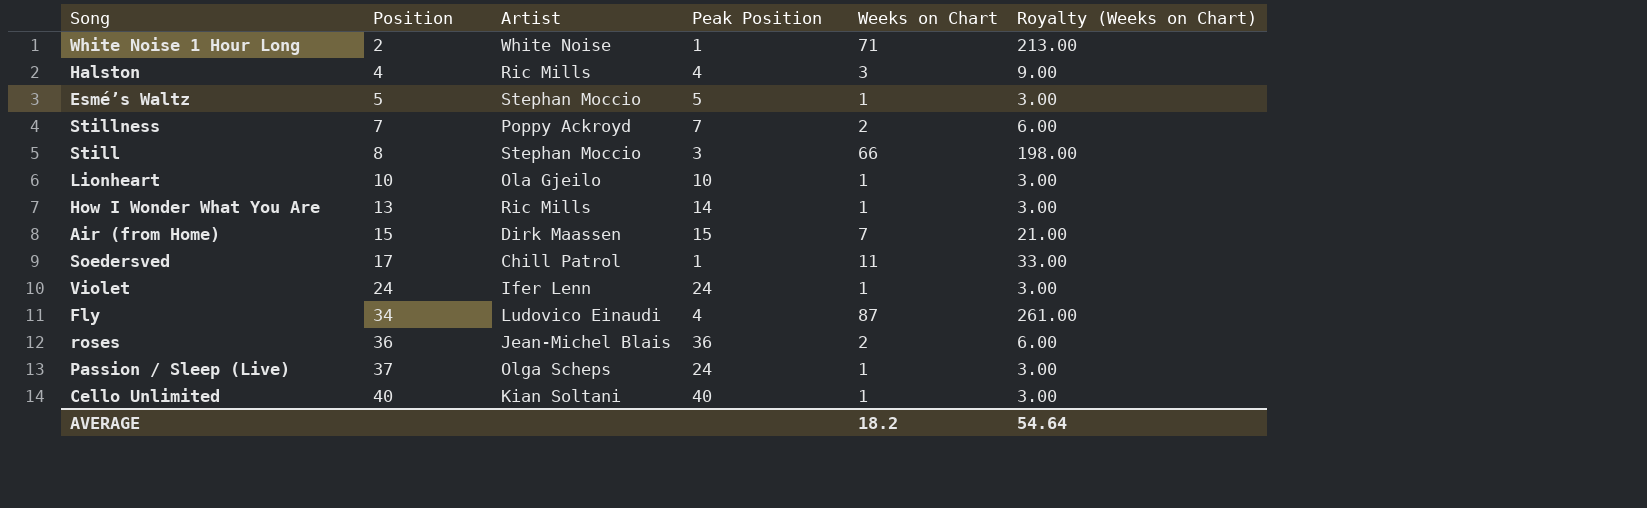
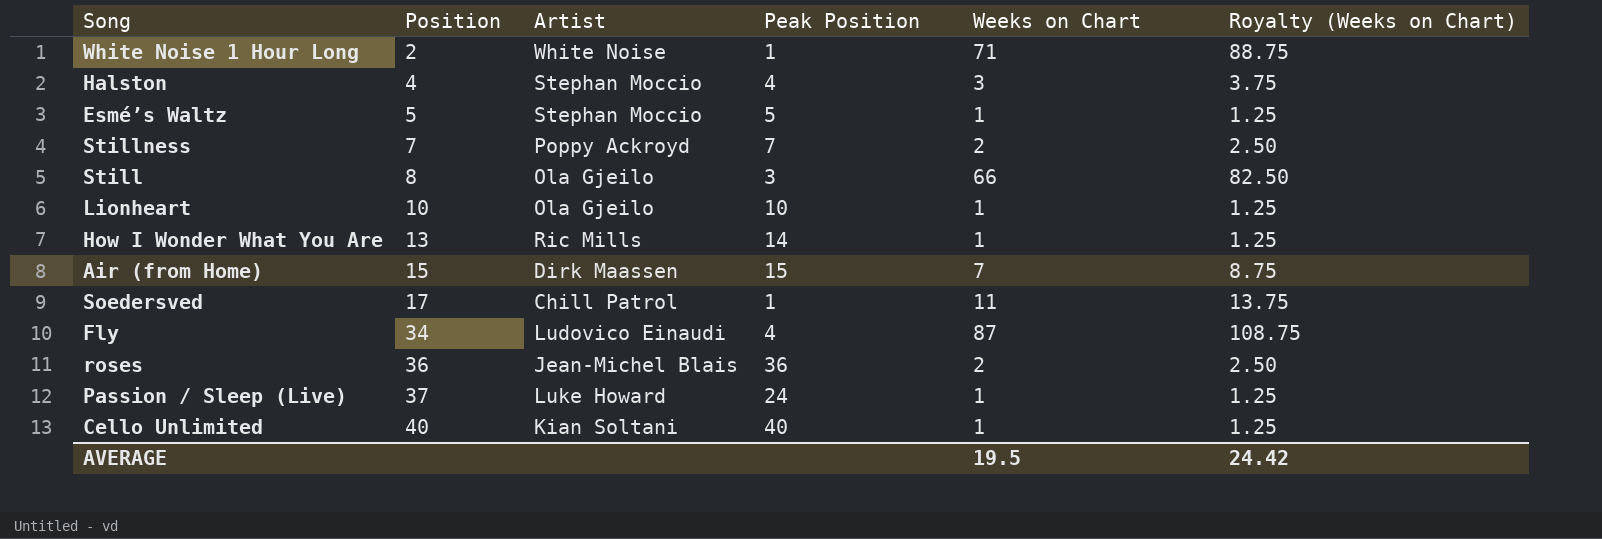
column Royalty (Weeks on Chart) | formula: [Weeks on Chart] * 3 -> [Weeks on Chart] * 1.25
row Violet: 24 | Ifer Lenn | 24 | 1 | 3.00 -> none
Halston | Artist: Ric Mills -> Stephan Moccio
Still | Artist: Stephan Moccio -> Ola Gjeilo
Passion / Sleep (Live) | Artist: Olga Scheps -> Luke Howard
AVERAGE | Weeks on Chart: 18.2 -> 19.5
AVERAGE | Royalty (Weeks on Chart): 54.64 -> 24.42

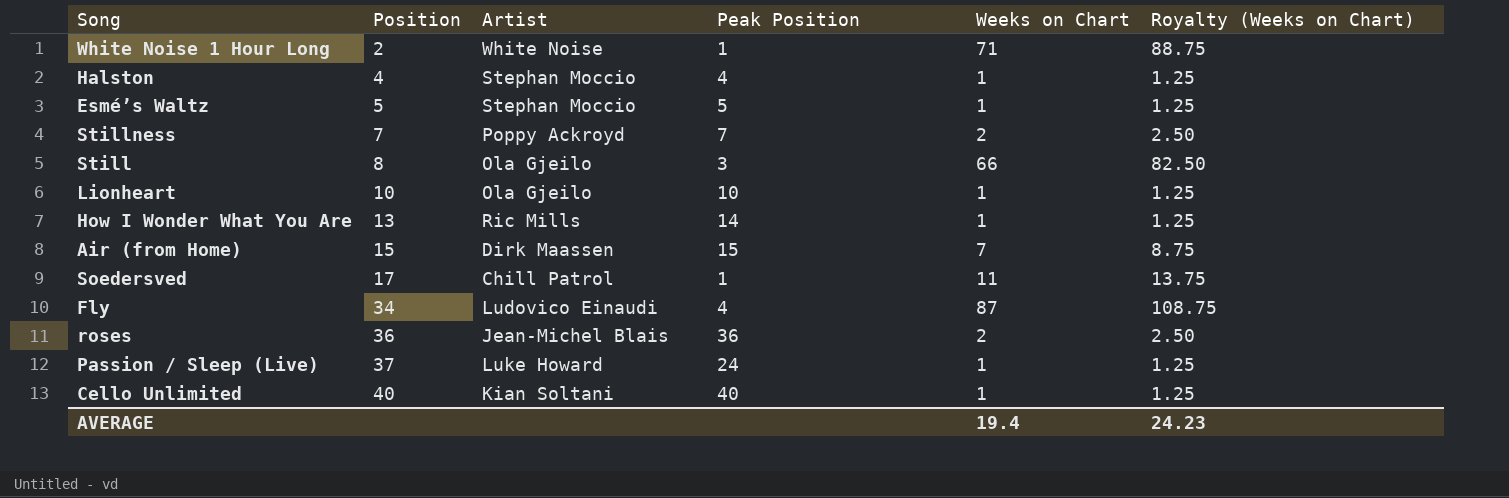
Halston | Weeks on Chart: 3 -> 1
Halston | Royalty (Weeks on Chart): 3.75 -> 1.25
AVERAGE | Weeks on Chart: 19.5 -> 19.4
AVERAGE | Royalty (Weeks on Chart): 24.42 -> 24.23

